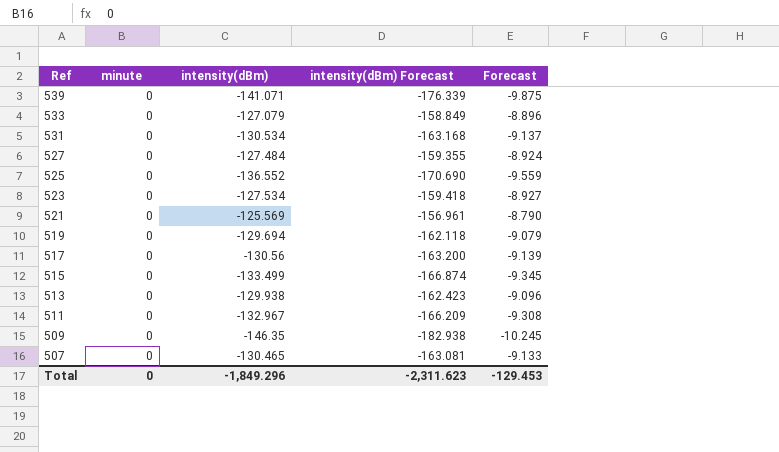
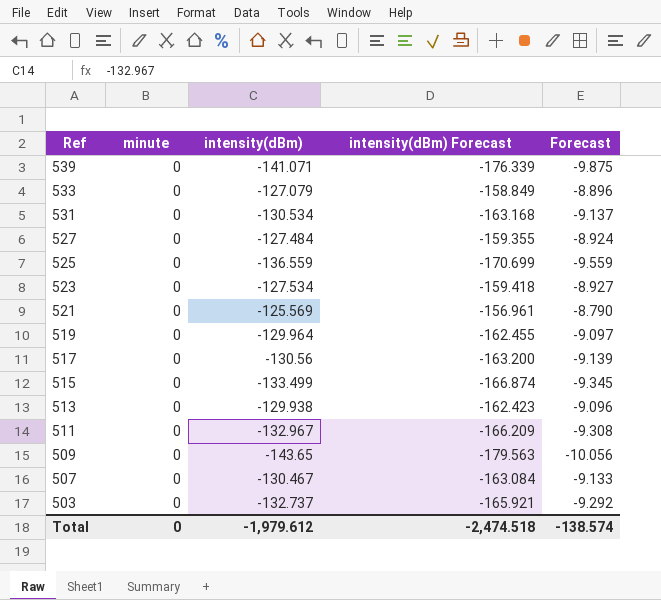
525 | intensity(dBm): -136.552 -> -136.559
525 | intensity(dBm) Forecast: -170.690 -> -170.699
519 | intensity(dBm): -129.694 -> -129.964
519 | intensity(dBm) Forecast: -162.118 -> -162.455
519 | Forecast: -9.079 -> -9.097
509 | intensity(dBm): -146.35 -> -143.65
509 | intensity(dBm) Forecast: -182.938 -> -179.563
509 | Forecast: -10.245 -> -10.056
507 | intensity(dBm): -130.465 -> -130.467
507 | intensity(dBm) Forecast: -163.081 -> -163.084
row 503: none -> 0 | -132.737 | -165.921 | -9.292
Total | intensity(dBm): -1,849.296 -> -1,979.612
Total | intensity(dBm) Forecast: -2,311.623 -> -2,474.518
Total | Forecast: -129.453 -> -138.574

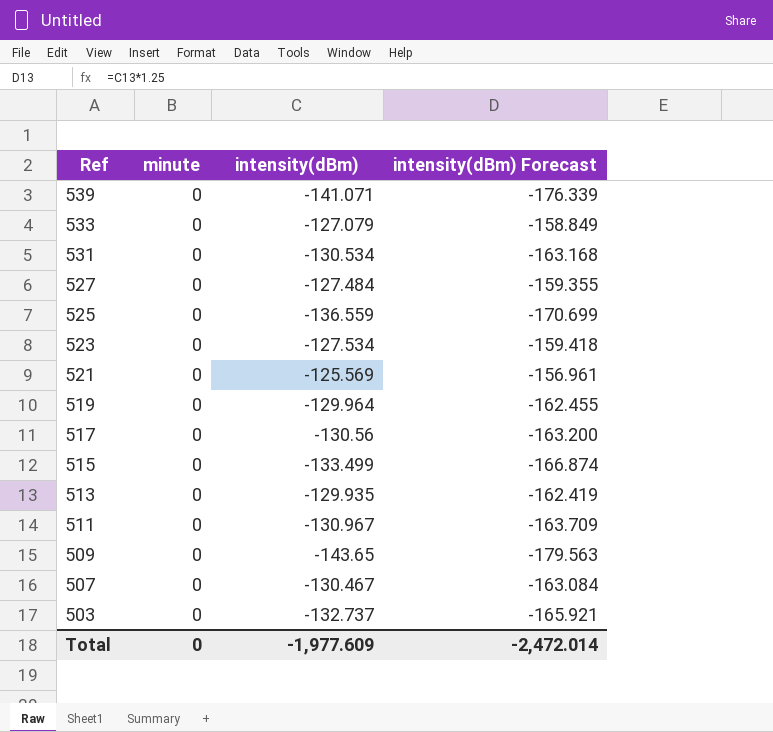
column Forecast | formula: [intensity(dBm)] * 0.07 -> none
513 | intensity(dBm): -129.938 -> -129.935
513 | intensity(dBm) Forecast: -162.423 -> -162.419
511 | intensity(dBm): -132.967 -> -130.967
511 | intensity(dBm) Forecast: -166.209 -> -163.709
Total | intensity(dBm): -1,979.612 -> -1,977.609
Total | intensity(dBm) Forecast: -2,474.518 -> -2,472.014

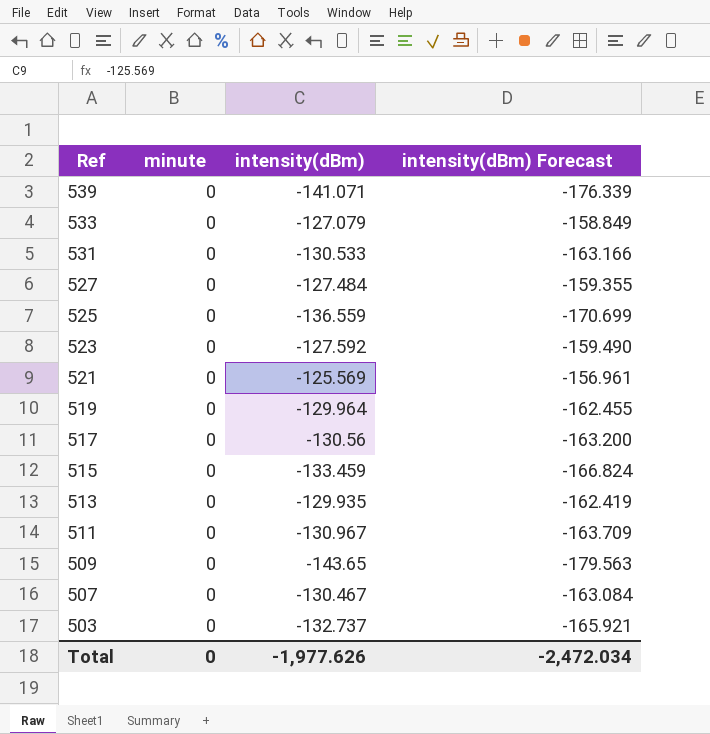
531 | intensity(dBm): -130.534 -> -130.533
531 | intensity(dBm) Forecast: -163.168 -> -163.166
523 | intensity(dBm): -127.534 -> -127.592
523 | intensity(dBm) Forecast: -159.418 -> -159.490
515 | intensity(dBm): -133.499 -> -133.459
515 | intensity(dBm) Forecast: -166.874 -> -166.824
Total | intensity(dBm): -1,977.609 -> -1,977.626
Total | intensity(dBm) Forecast: -2,472.014 -> -2,472.034

